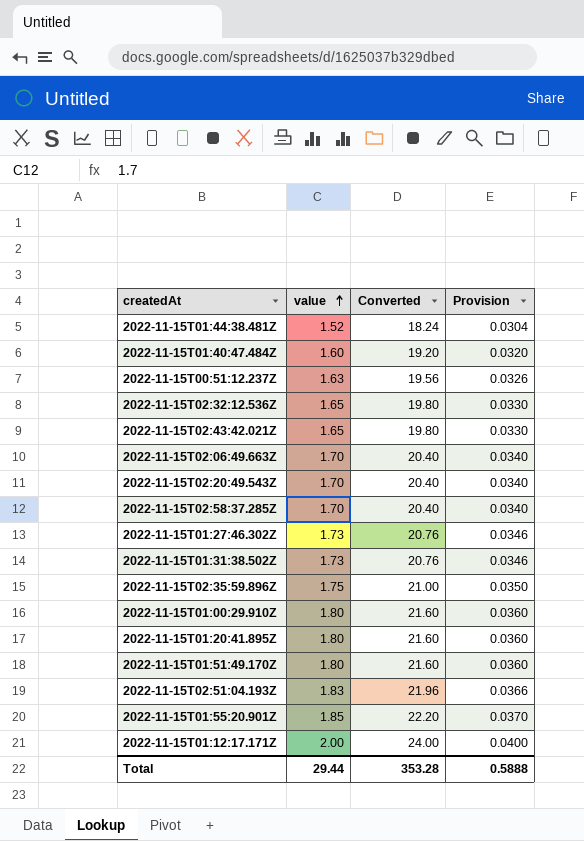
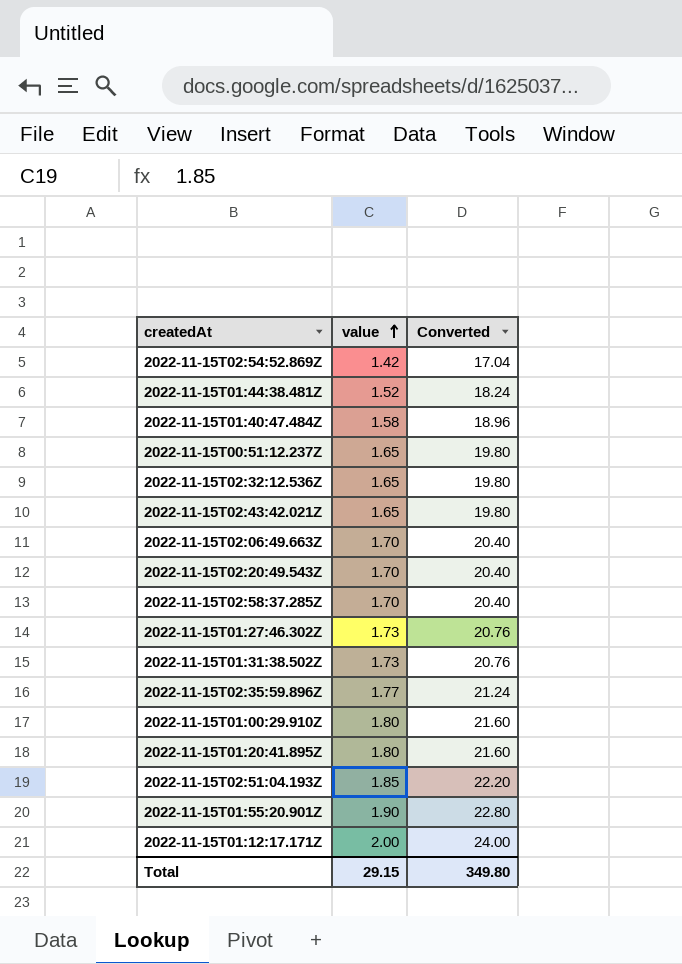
column Provision | formula: [value] * 0.02 -> none
row 2022-11-15T01:51:49.170Z: 1.80 | 21.60 | 0.0360 -> none
row 2022-11-15T02:54:52.869Z: none -> 1.42 | 17.04
2022-11-15T01:40:47.484Z | value: 1.60 -> 1.58
2022-11-15T01:40:47.484Z | Converted: 19.20 -> 18.96
2022-11-15T00:51:12.237Z | value: 1.63 -> 1.65
2022-11-15T00:51:12.237Z | Converted: 19.56 -> 19.80
2022-11-15T02:35:59.896Z | value: 1.75 -> 1.77
2022-11-15T02:35:59.896Z | Converted: 21.00 -> 21.24
2022-11-15T02:51:04.193Z | value: 1.83 -> 1.85
2022-11-15T02:51:04.193Z | Converted: 21.96 -> 22.20
2022-11-15T01:55:20.901Z | value: 1.85 -> 1.90
2022-11-15T01:55:20.901Z | Converted: 22.20 -> 22.80
Total | value: 29.44 -> 29.15
Total | Converted: 353.28 -> 349.80

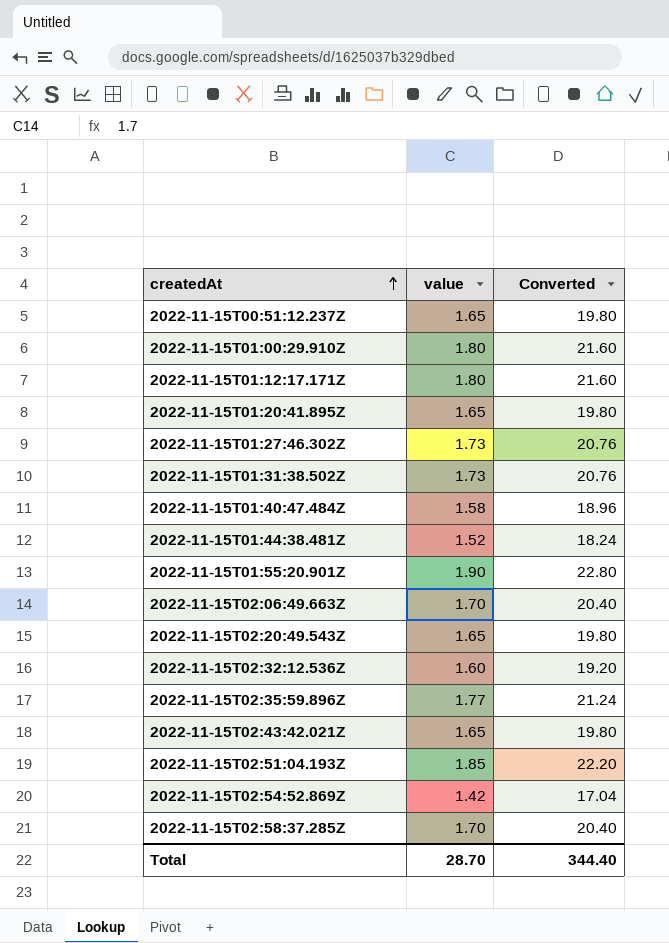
row order: value ascending -> createdAt ascending
2022-11-15T01:12:17.171Z | value: 2.00 -> 1.80
2022-11-15T01:12:17.171Z | Converted: 24.00 -> 21.60
2022-11-15T01:20:41.895Z | value: 1.80 -> 1.65
2022-11-15T01:20:41.895Z | Converted: 21.60 -> 19.80
2022-11-15T02:20:49.543Z | value: 1.70 -> 1.65
2022-11-15T02:20:49.543Z | Converted: 20.40 -> 19.80
2022-11-15T02:32:12.536Z | value: 1.65 -> 1.60
2022-11-15T02:32:12.536Z | Converted: 19.80 -> 19.20
Total | value: 29.15 -> 28.70
Total | Converted: 349.80 -> 344.40

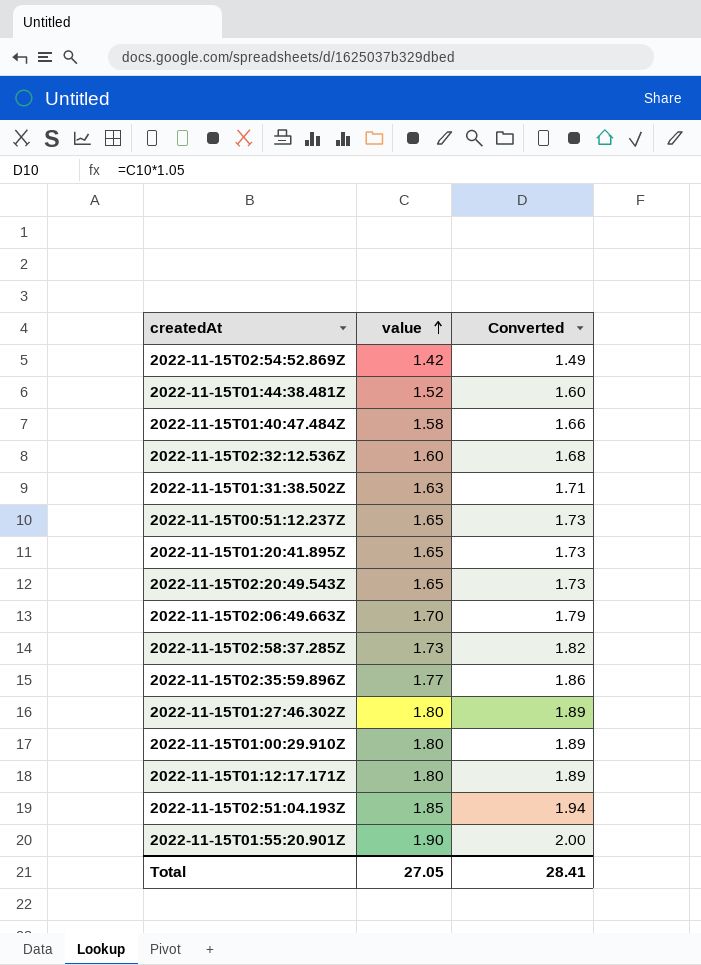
row order: createdAt ascending -> value ascending
column Converted | formula: [value] * 12 -> [value] * 1.05
row 2022-11-15T02:43:42.021Z: 1.65 | 19.80 -> none
2022-11-15T01:31:38.502Z | value: 1.73 -> 1.63
2022-11-15T02:58:37.285Z | value: 1.70 -> 1.73
2022-11-15T01:27:46.302Z | value: 1.73 -> 1.80
Total | value: 28.70 -> 27.05
Total | Converted: 344.40 -> 28.41

